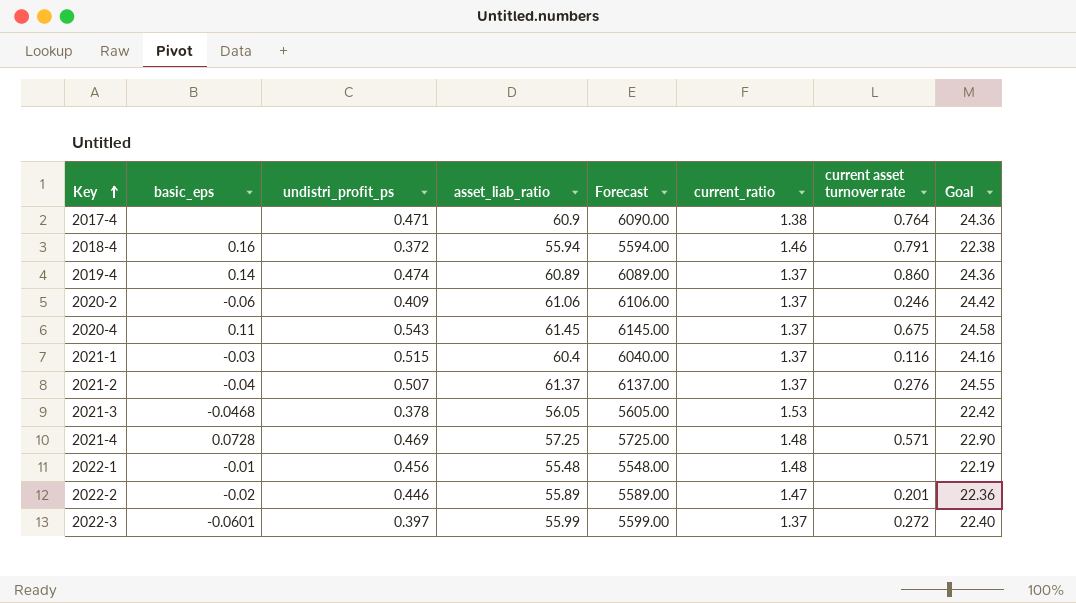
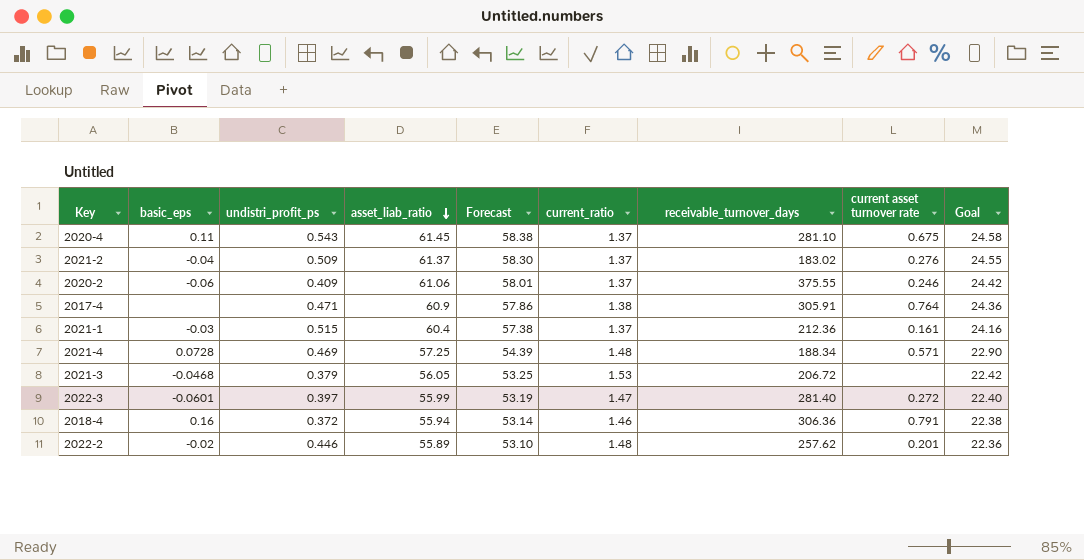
row order: Key ascending -> asset_liab_ratio descending
column Forecast | formula: [asset_liab_ratio] * 100 -> [asset_liab_ratio] * 0.95
column receivable_turnover_days | position: none -> 7
row 2019-4: 0.14 | 0.474 | 60.89 | 6089.00 | 1.37 | 0.860 | 24.36 -> none
row 2022-1: -0.01 | 0.456 | 55.48 | 5548.00 | 1.48 | none | 22.19 -> none
2021-2 | undistri_profit_ps: 0.507 -> 0.509
2021-1 | current asset turnover rate: 0.116 -> 0.161
2021-3 | undistri_profit_ps: 0.378 -> 0.379
2022-3 | current_ratio: 1.37 -> 1.47
2022-2 | current_ratio: 1.47 -> 1.48

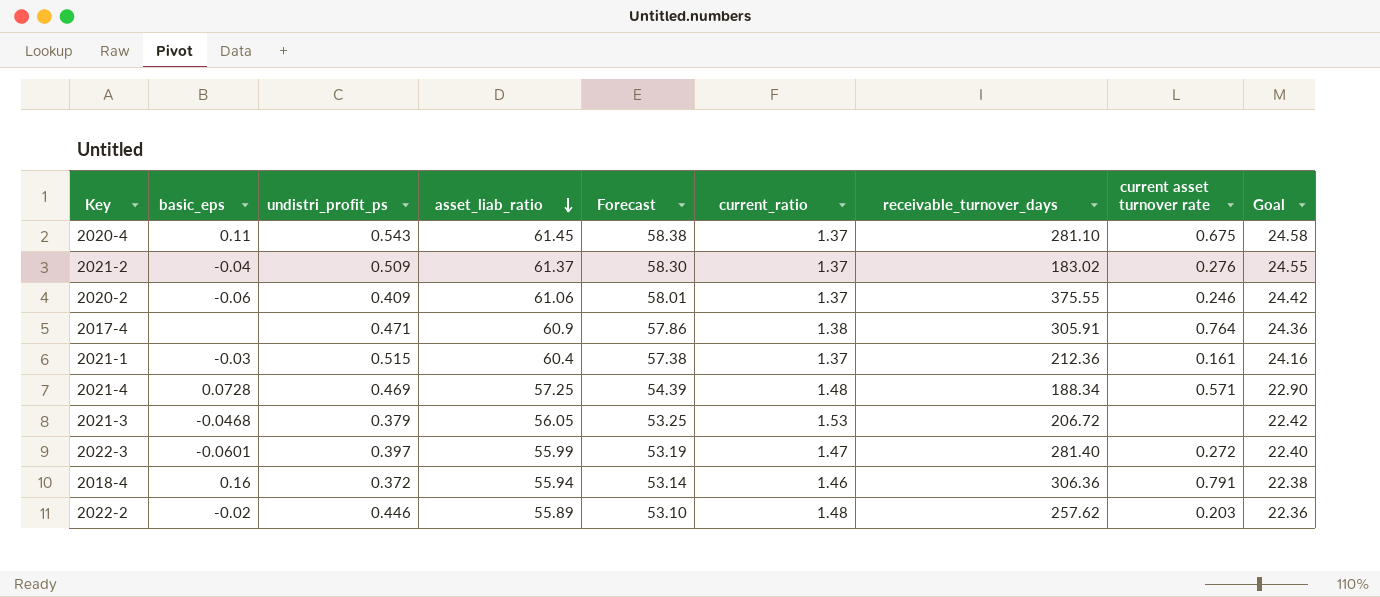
2022-2 | current asset turnover rate: 0.201 -> 0.203

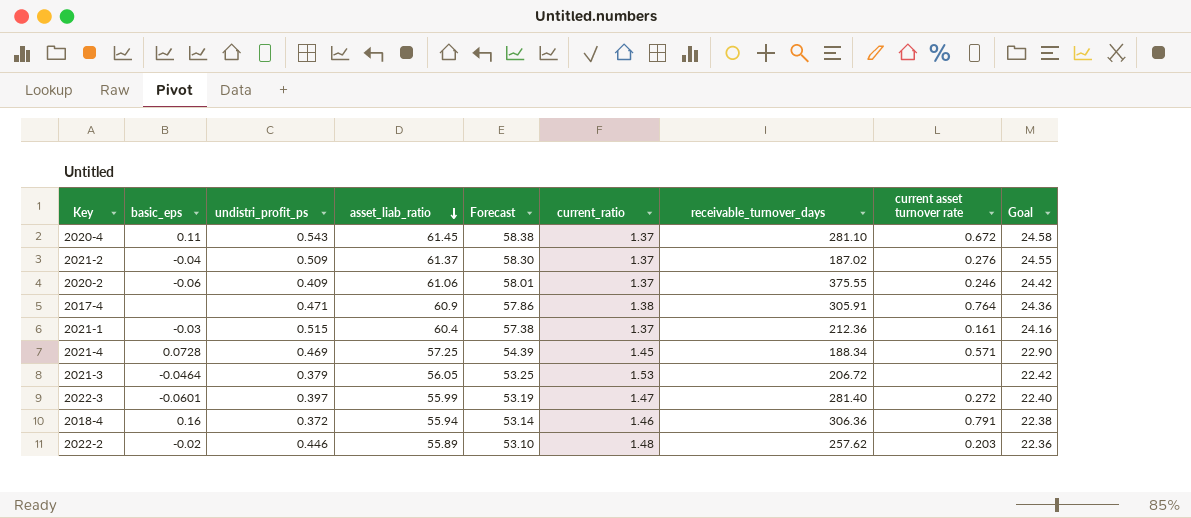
2020-4 | current asset turnover rate: 0.675 -> 0.672
2021-2 | receivable_turnover_days: 183.02 -> 187.02
2021-4 | current_ratio: 1.48 -> 1.45
2021-3 | basic_eps: -0.0468 -> -0.0464

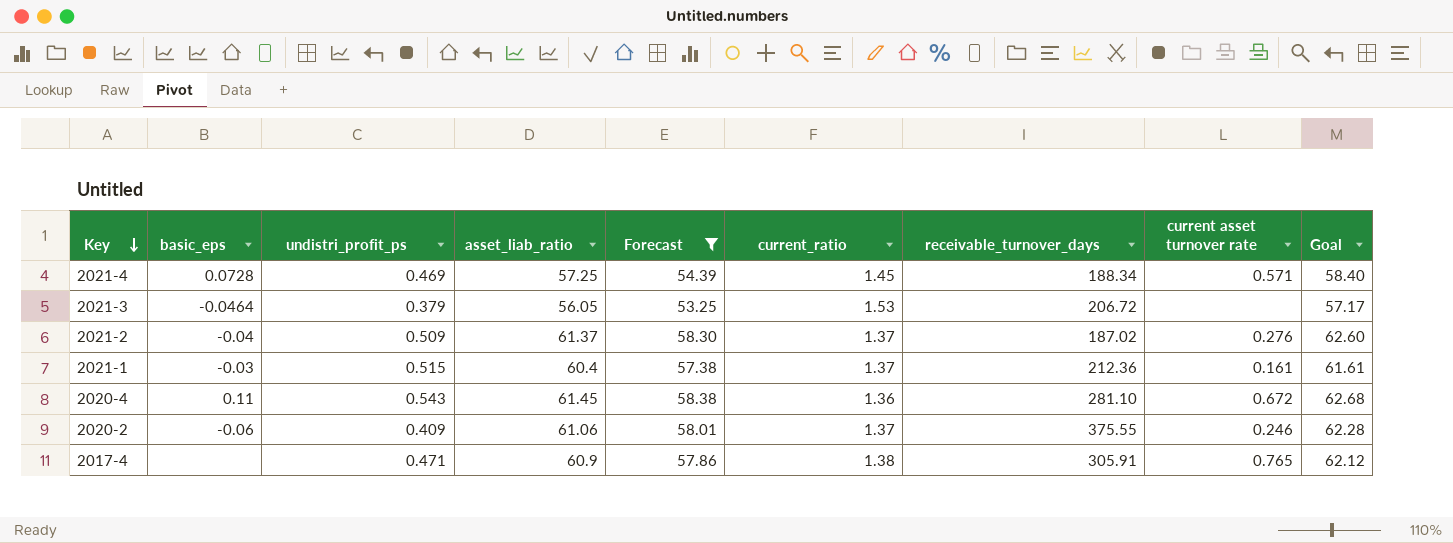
filter: none -> Forecast >= 53.25
row order: asset_liab_ratio descending -> Key descending
column Goal | formula: [asset_liab_ratio] * 0.4 -> [asset_liab_ratio] * 1.02
2020-4 | current_ratio: 1.37 -> 1.36
2017-4 | current asset turnover rate: 0.764 -> 0.765

